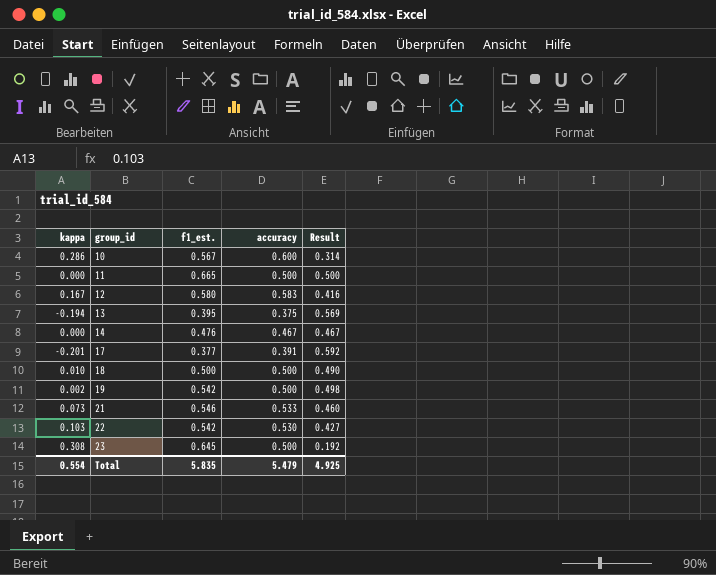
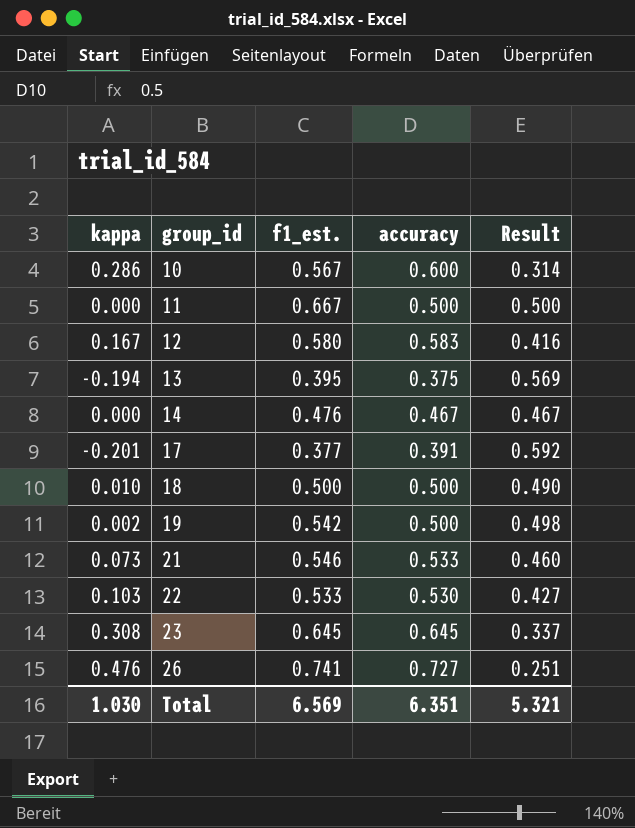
11 | f1_est.: 0.665 -> 0.667
22 | f1_est.: 0.542 -> 0.533
23 | accuracy: 0.500 -> 0.645
23 | Result: 0.192 -> 0.337
row 26: none -> 0.476 | 0.741 | 0.727 | 0.251
Total | kappa: 0.554 -> 1.030
Total | f1_est.: 5.835 -> 6.569
Total | accuracy: 5.479 -> 6.351
Total | Result: 4.925 -> 5.321

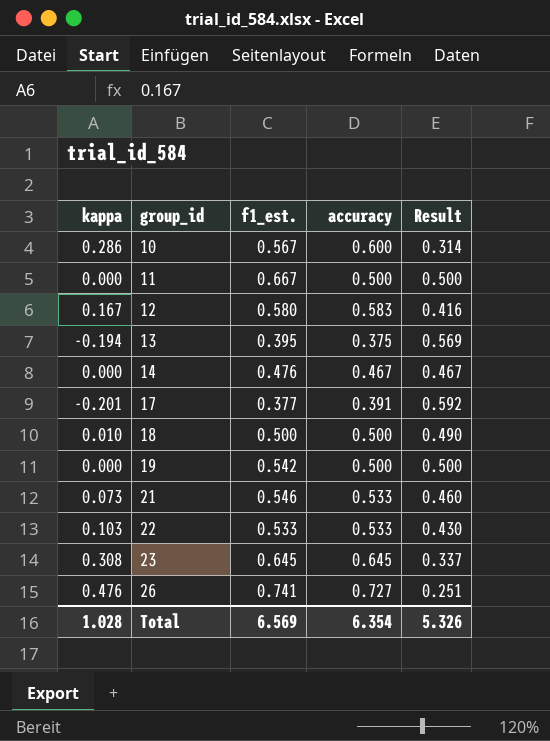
19 | kappa: 0.002 -> 0.000
19 | Result: 0.498 -> 0.500
22 | accuracy: 0.530 -> 0.533
22 | Result: 0.427 -> 0.430
Total | kappa: 1.030 -> 1.028
Total | accuracy: 6.351 -> 6.354
Total | Result: 5.321 -> 5.326

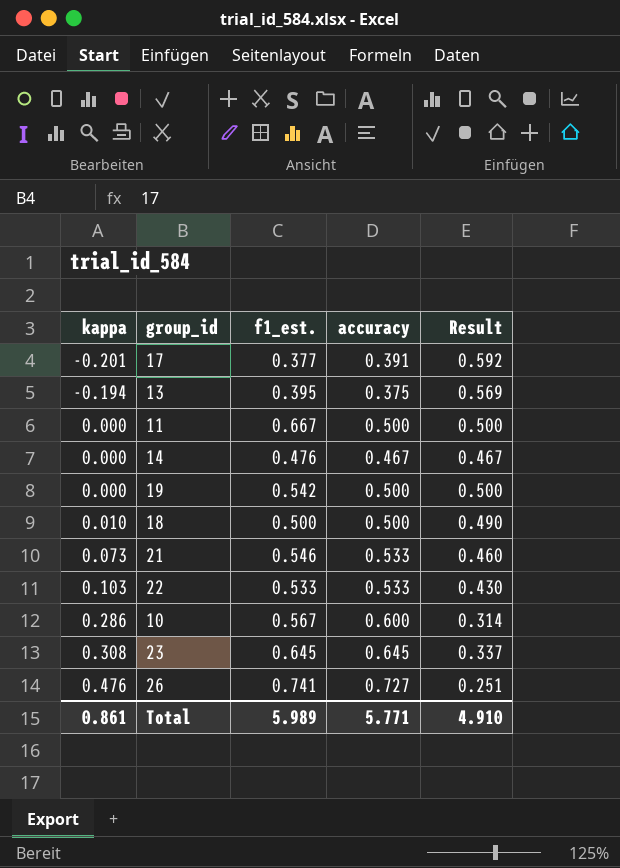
row order: group_id ascending -> kappa ascending
row 12: 0.167 | 0.580 | 0.583 | 0.416 -> none
Total | kappa: 1.028 -> 0.861
Total | f1_est.: 6.569 -> 5.989
Total | accuracy: 6.354 -> 5.771
Total | Result: 5.326 -> 4.910

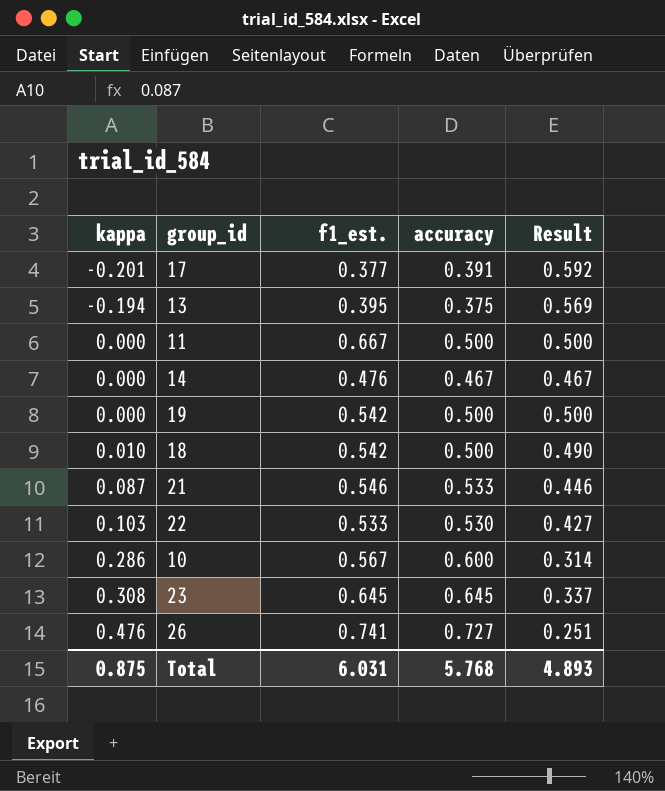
18 | f1_est.: 0.500 -> 0.542
21 | kappa: 0.073 -> 0.087
21 | Result: 0.460 -> 0.446
22 | accuracy: 0.533 -> 0.530
22 | Result: 0.430 -> 0.427
Total | kappa: 0.861 -> 0.875
Total | f1_est.: 5.989 -> 6.031
Total | accuracy: 5.771 -> 5.768
Total | Result: 4.910 -> 4.893

